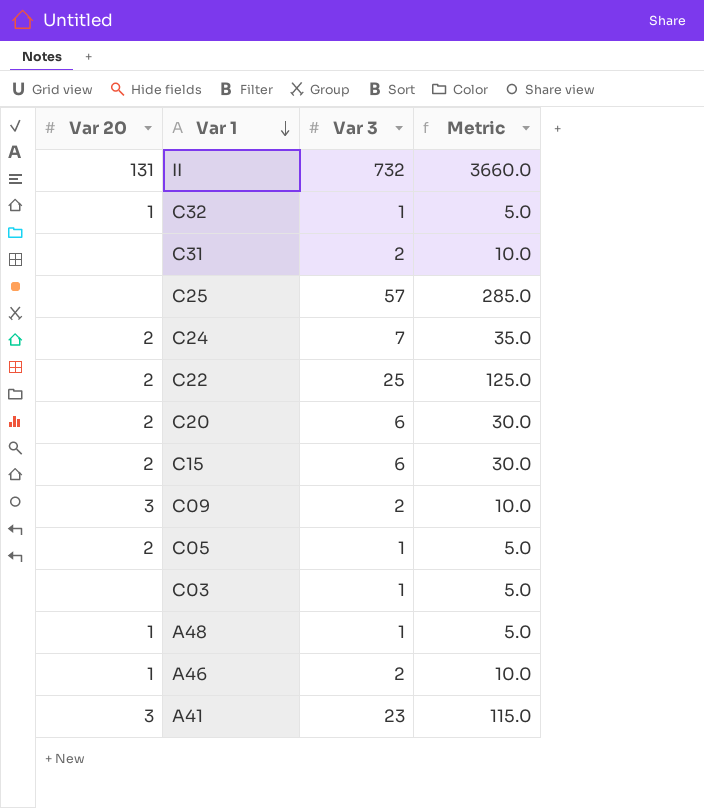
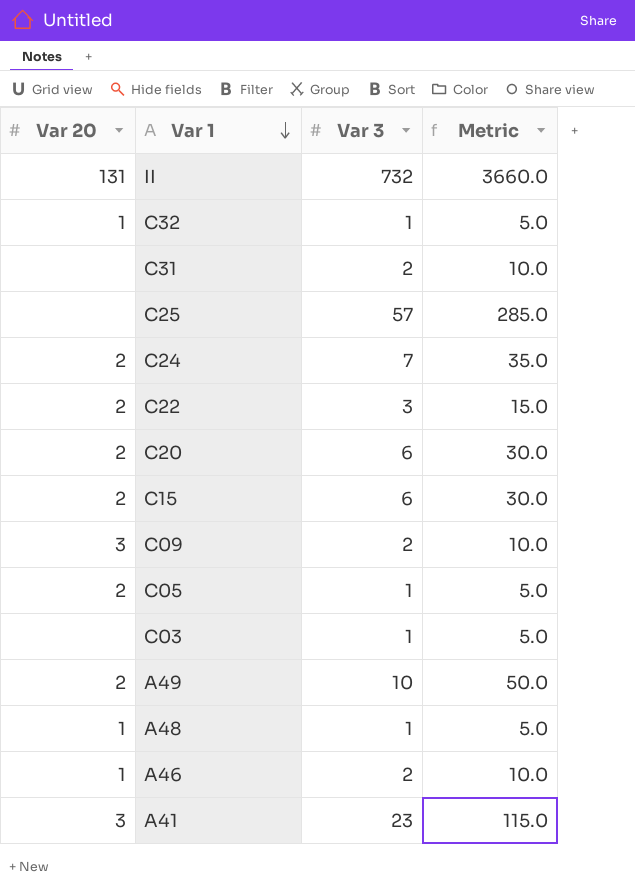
C22 | Var 3: 25 -> 3
C22 | Metric: 125.0 -> 15.0
row A49: none -> 2 | 10 | 50.0

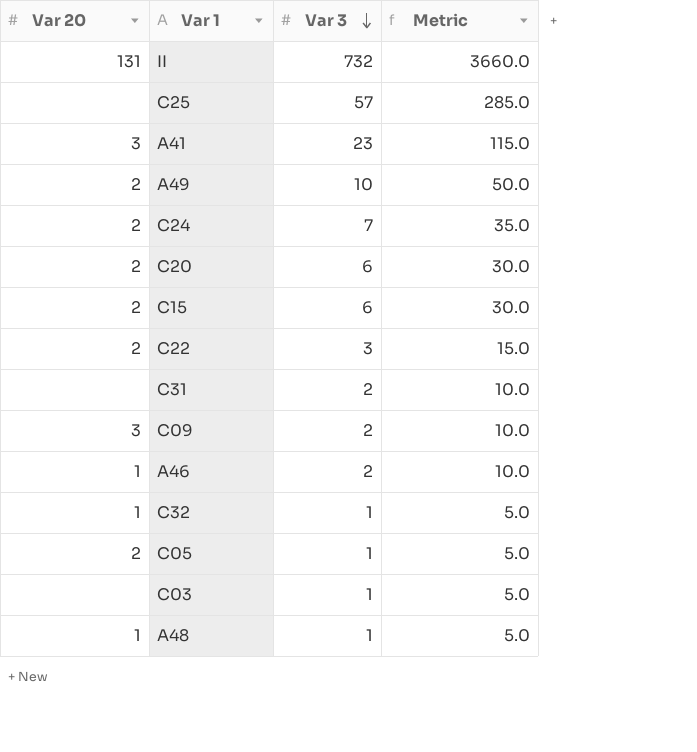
row order: Var 1 descending -> Var 3 descending

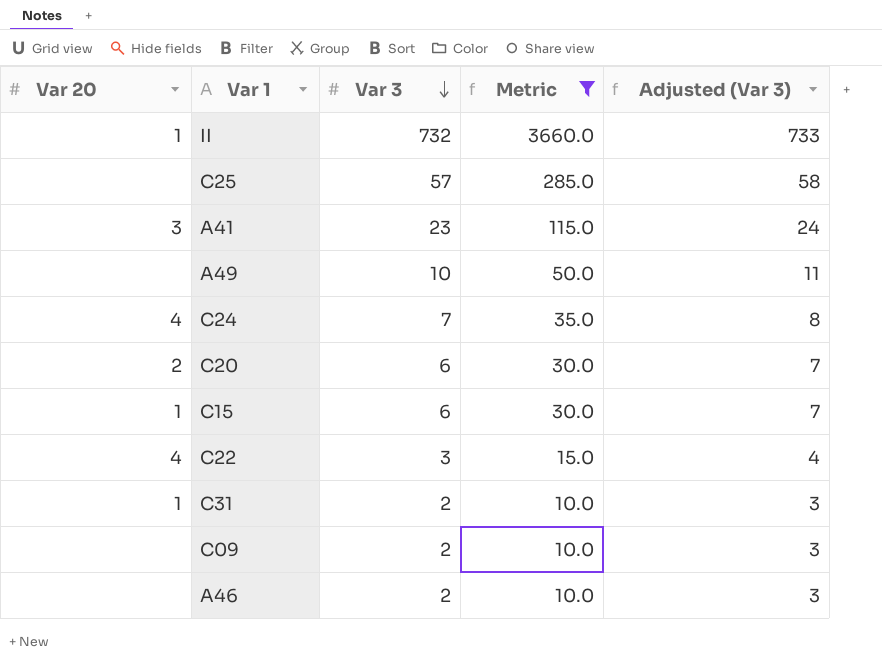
filter: none -> Metric != 5.0
column Adjusted (Var 3) | formula: none -> [Var 3] + 1
II | Var 20: 131 -> 1
A49 | Var 20: 2 -> none
C24 | Var 20: 2 -> 4
C15 | Var 20: 2 -> 1
C22 | Var 20: 2 -> 4
C31 | Var 20: none -> 1
C09 | Var 20: 3 -> none
A46 | Var 20: 1 -> none

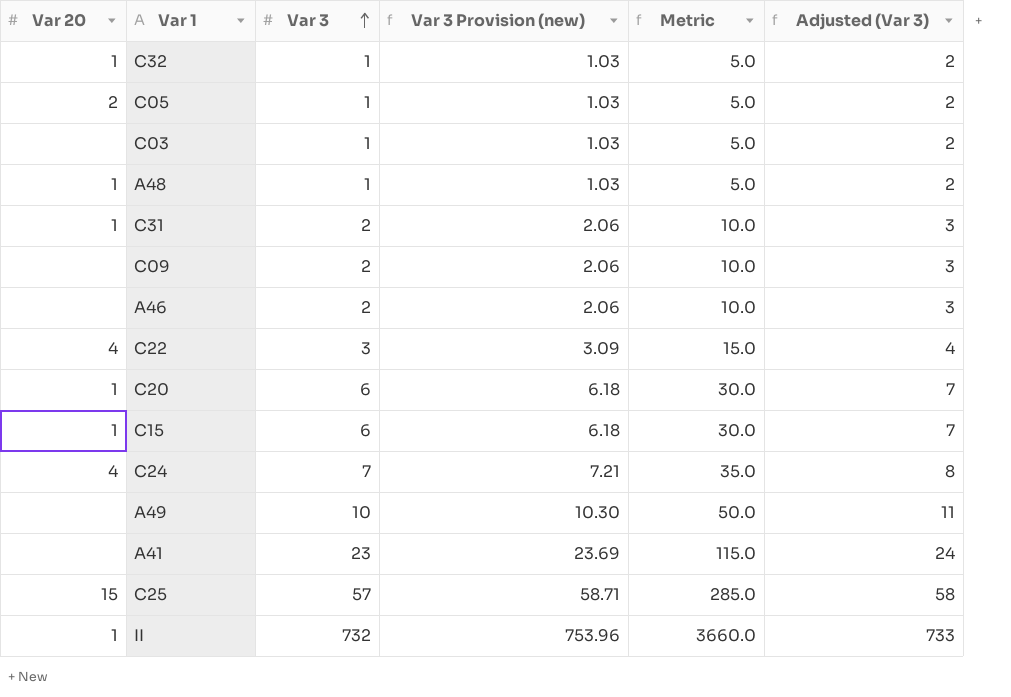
filter: Metric != 5.0 -> none
row order: Var 3 descending -> Var 3 ascending
column Var 3 Provision (new) | formula: none -> [Var 3] * 1.03
C20 | Var 20: 2 -> 1
A41 | Var 20: 3 -> none
C25 | Var 20: none -> 15

